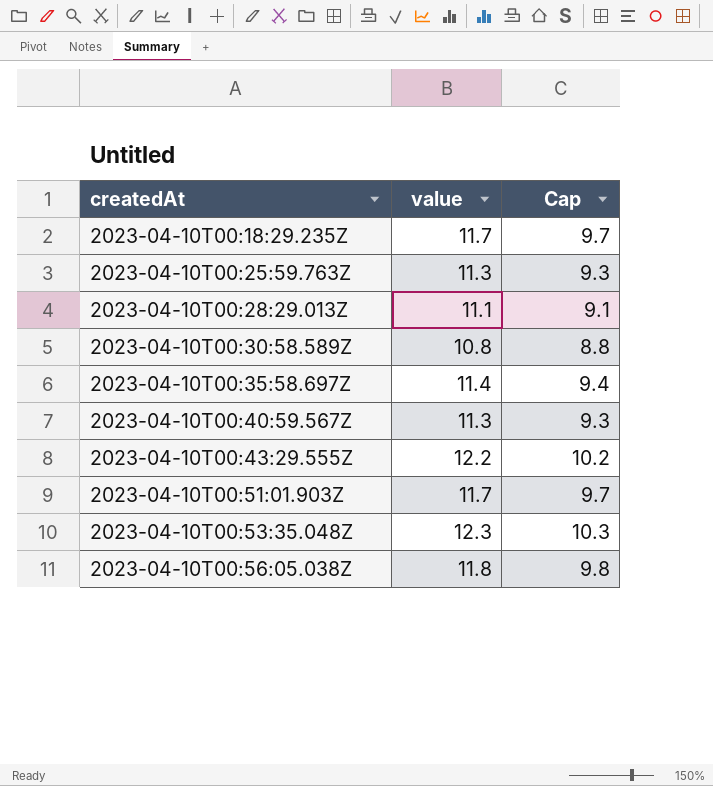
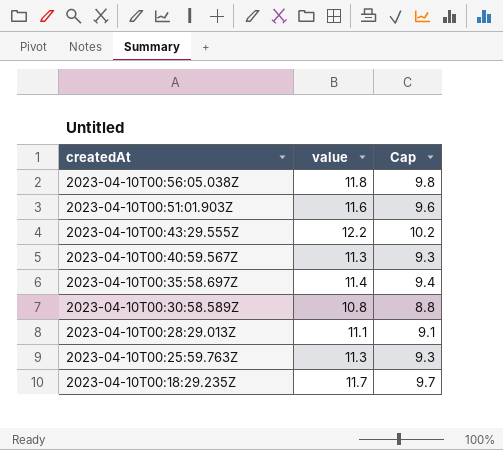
row order: createdAt ascending -> createdAt descending
row 2023-04-10T00:53:35.048Z: 12.3 | 10.3 -> none
2023-04-10T00:51:01.903Z | value: 11.7 -> 11.6
2023-04-10T00:51:01.903Z | Cap: 9.7 -> 9.6

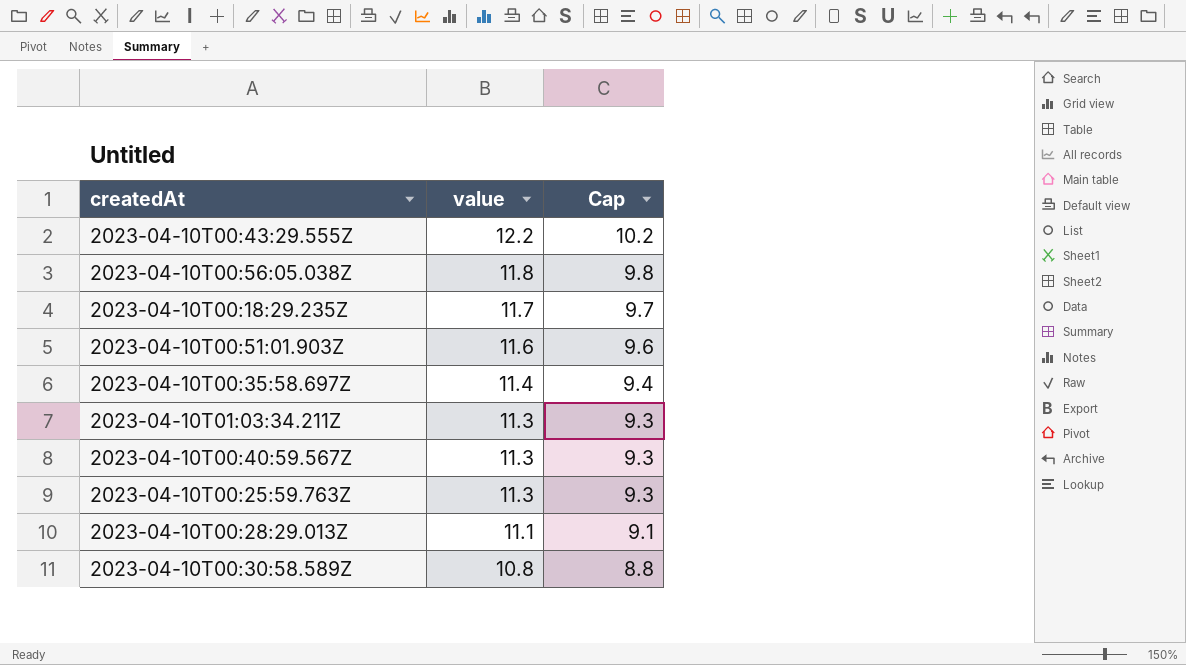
row order: createdAt descending -> value descending
row 2023-04-10T01:03:34.211Z: none -> 11.3 | 9.3

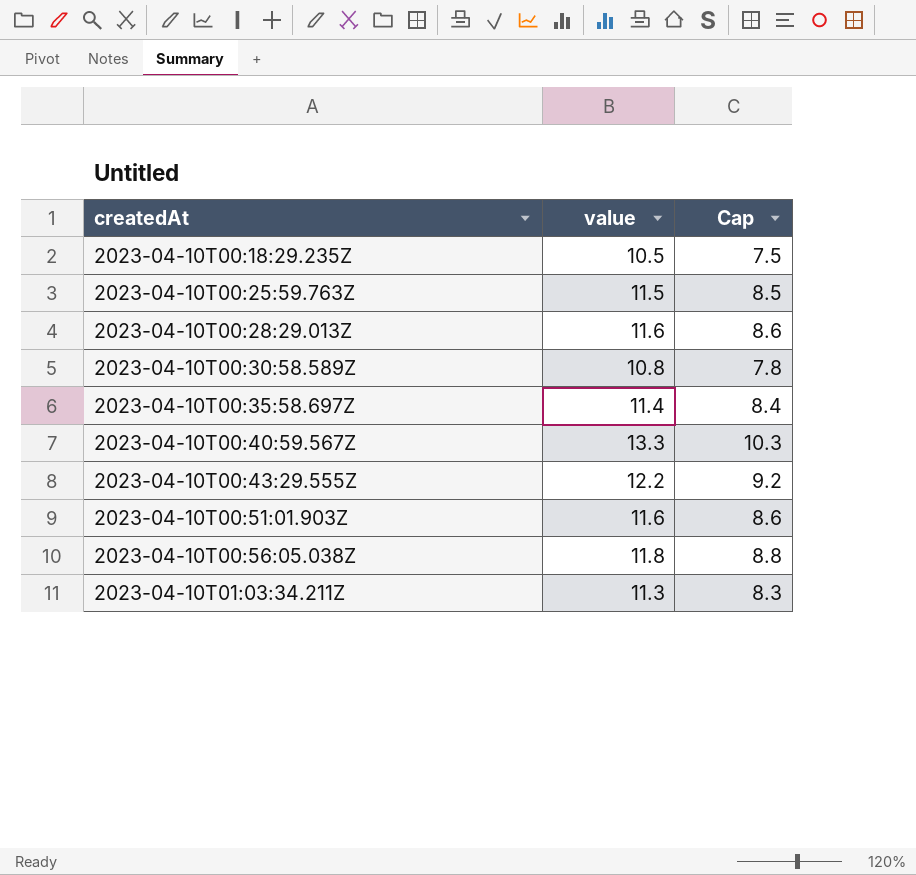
row order: value descending -> createdAt ascending
column Cap | formula: [value] - 2 -> [value] - 3
2023-04-10T00:18:29.235Z | value: 11.7 -> 10.5
2023-04-10T00:25:59.763Z | value: 11.3 -> 11.5
2023-04-10T00:28:29.013Z | value: 11.1 -> 11.6
2023-04-10T00:40:59.567Z | value: 11.3 -> 13.3

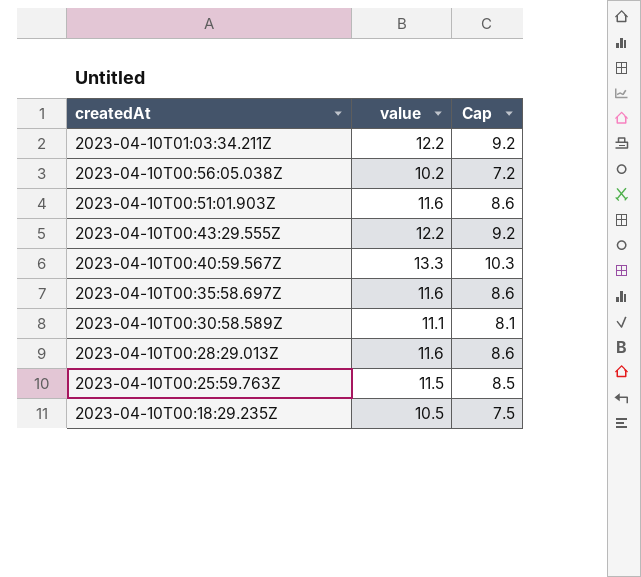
row order: createdAt ascending -> createdAt descending
2023-04-10T01:03:34.211Z | value: 11.3 -> 12.2
2023-04-10T01:03:34.211Z | Cap: 8.3 -> 9.2
2023-04-10T00:56:05.038Z | value: 11.8 -> 10.2
2023-04-10T00:56:05.038Z | Cap: 8.8 -> 7.2
2023-04-10T00:35:58.697Z | value: 11.4 -> 11.6
2023-04-10T00:35:58.697Z | Cap: 8.4 -> 8.6
2023-04-10T00:30:58.589Z | value: 10.8 -> 11.1
2023-04-10T00:30:58.589Z | Cap: 7.8 -> 8.1

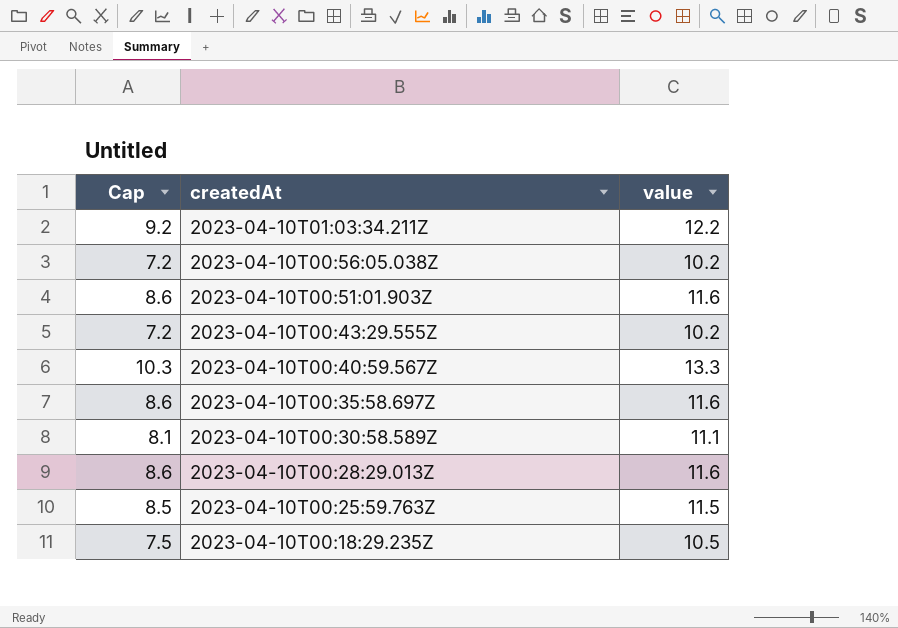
column Cap | position: 3 -> 1
2023-04-10T00:43:29.555Z | Cap: 9.2 -> 7.2
2023-04-10T00:43:29.555Z | value: 12.2 -> 10.2

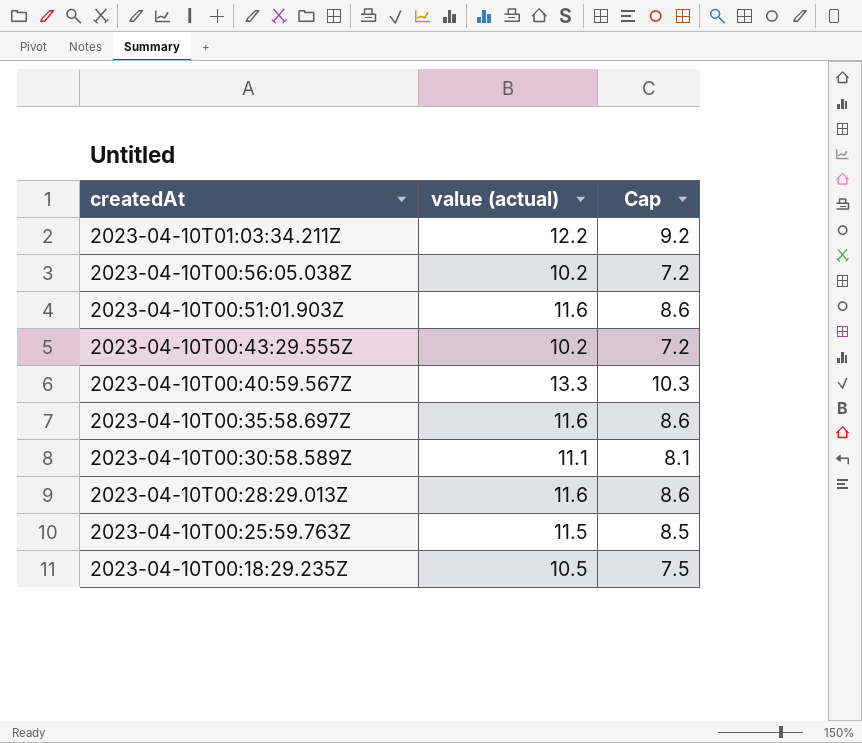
column name: value -> value (actual)
column Cap | position: 1 -> 3

